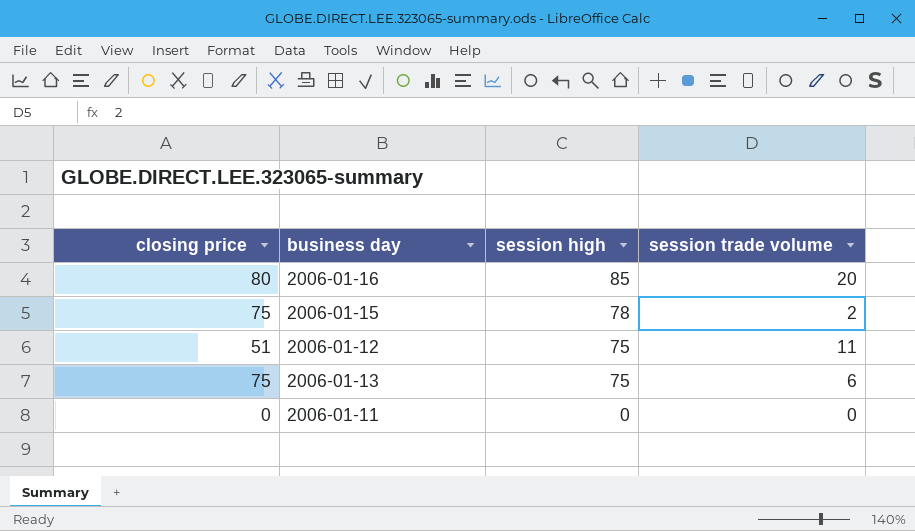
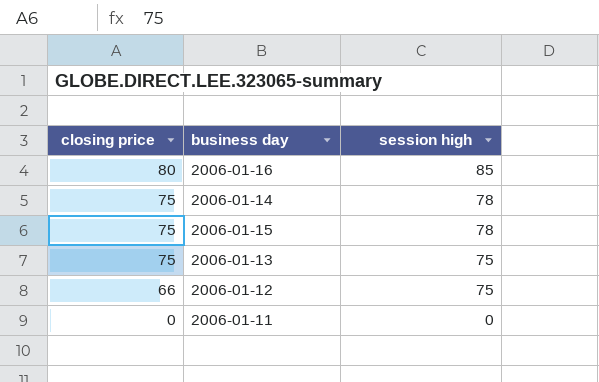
row order: session high descending -> closing price descending
column session trade volume | position: 4 -> none
row 2006-01-14: none -> 75 | 78
2006-01-12 | closing price: 51 -> 66

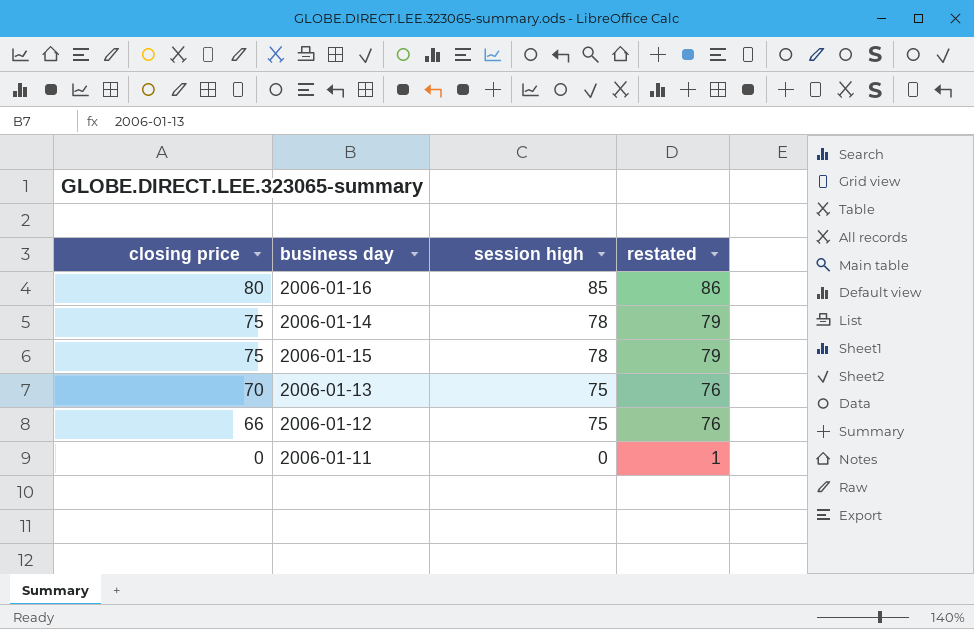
column restated | formula: none -> [session high] + 1
2006-01-13 | closing price: 75 -> 70

